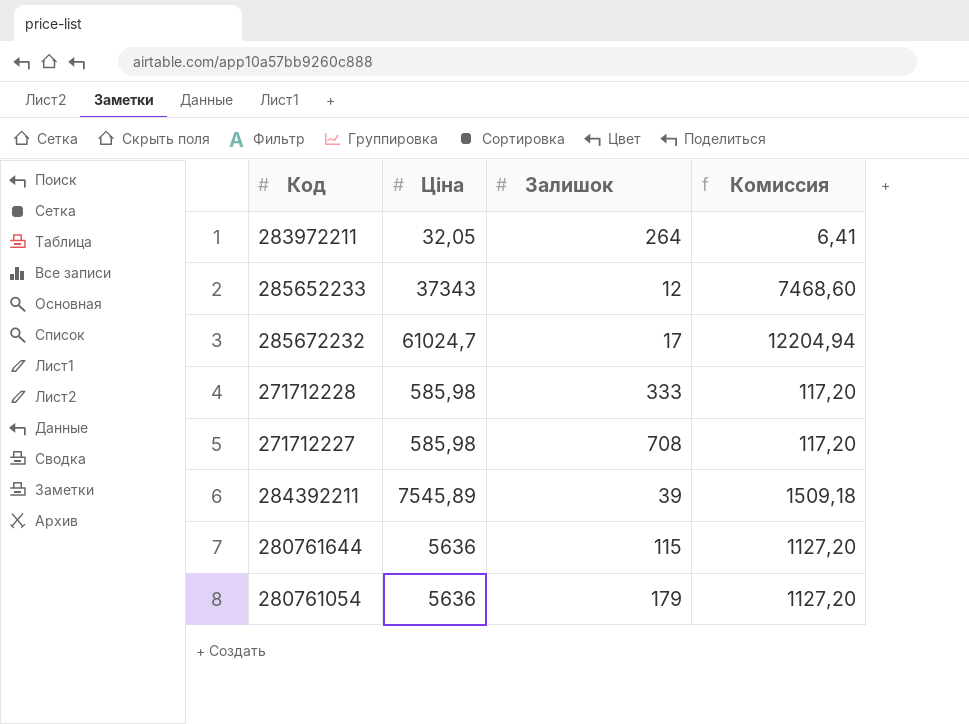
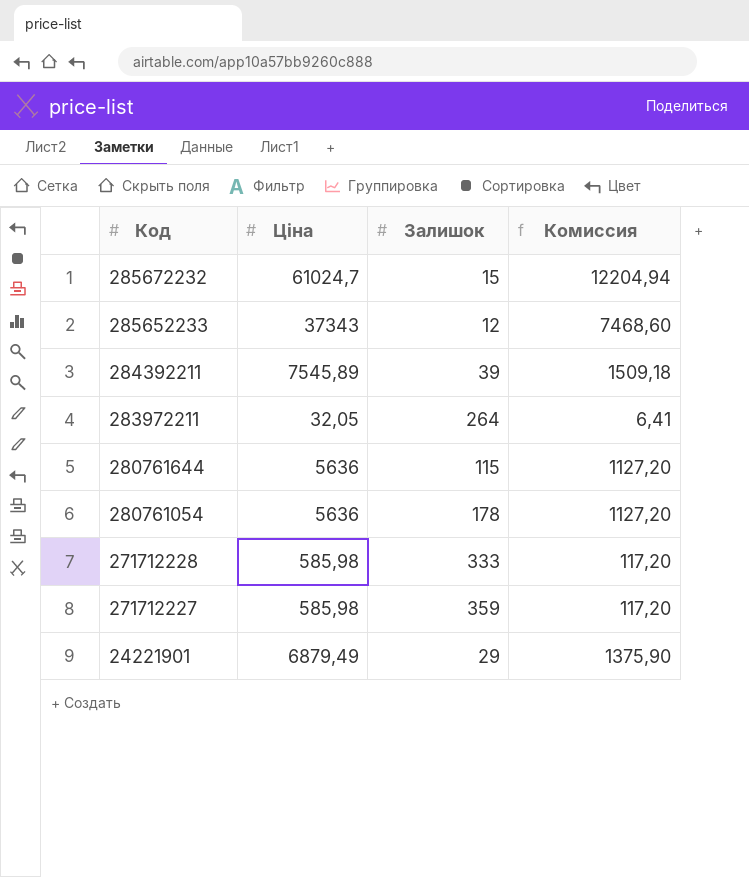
row order: none -> Код descending
285672232 | Залишок: 17 -> 15
280761054 | Залишок: 179 -> 178
271712227 | Залишок: 708 -> 359
row 24221901: none -> 6879,49 | 29 | 1375,90

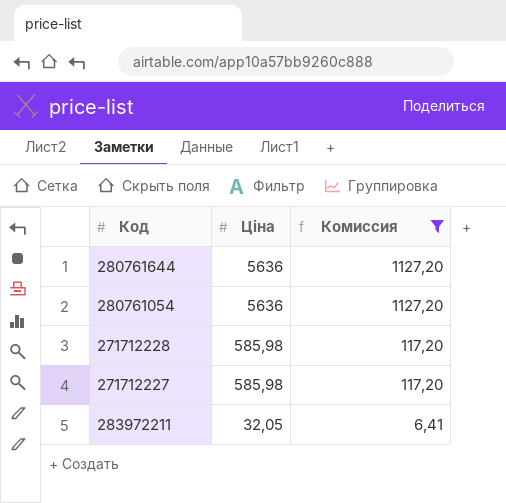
filter: none -> Комиссия <= 1127,20
row order: Код descending -> Ціна descending
column Залишок | position: 3 -> none

